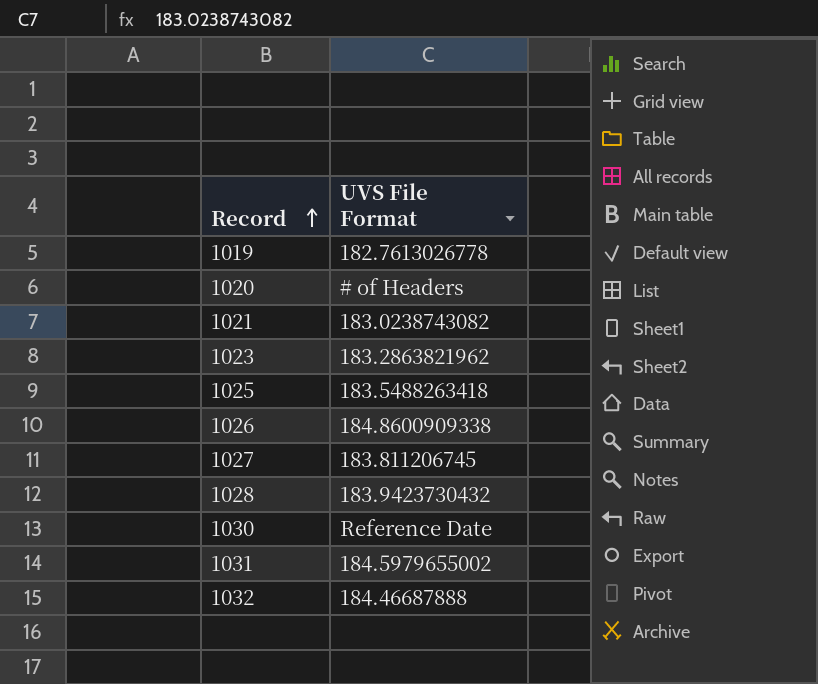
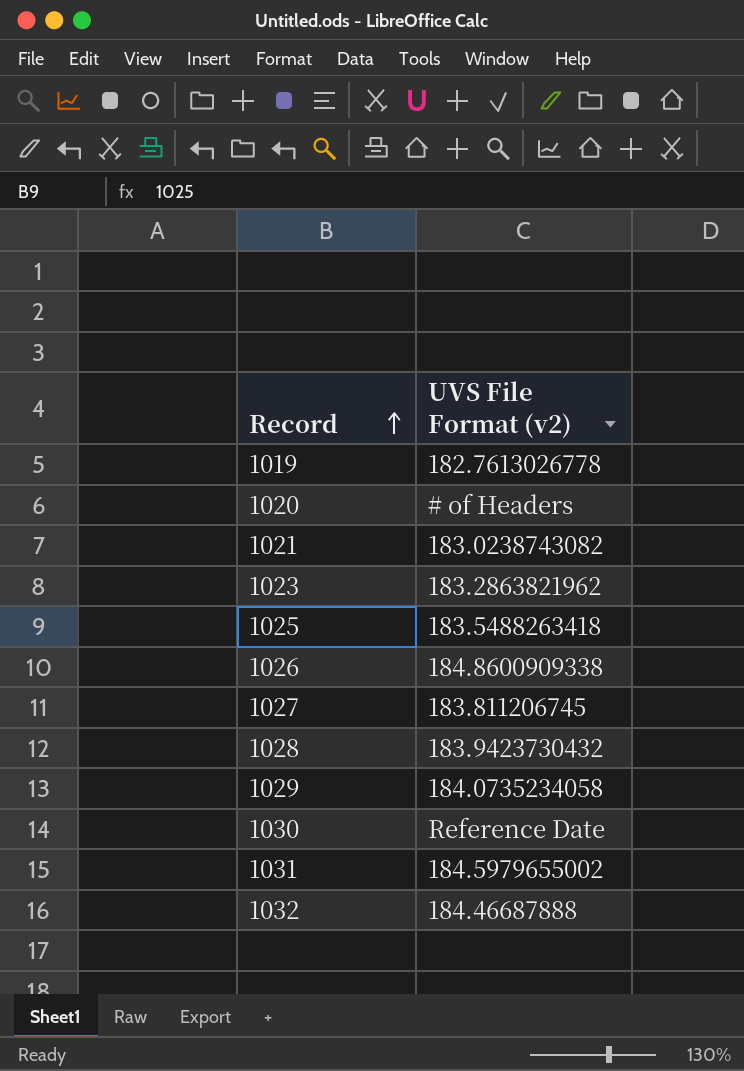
column name: UVS File Format -> UVS File Format (v2)
row 1029: none -> 184.0735234058

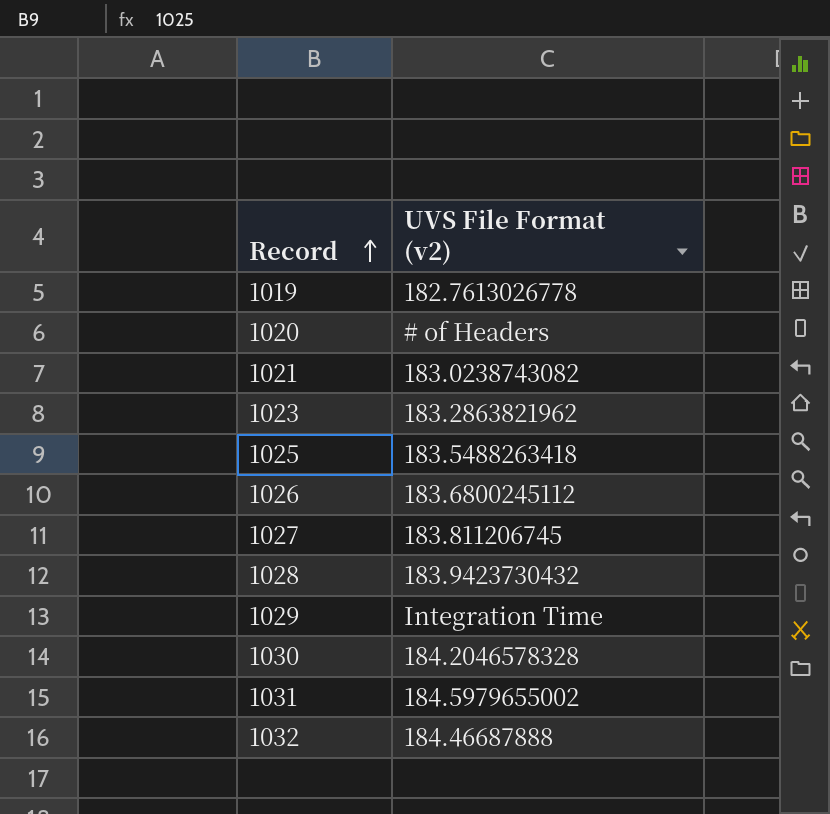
1026 | UVS File Format (v2): 184.8600909338 -> 183.6800245112
1029 | UVS File Format (v2): 184.0735234058 -> Integration Time
1030 | UVS File Format (v2): Reference Date -> 184.2046578328

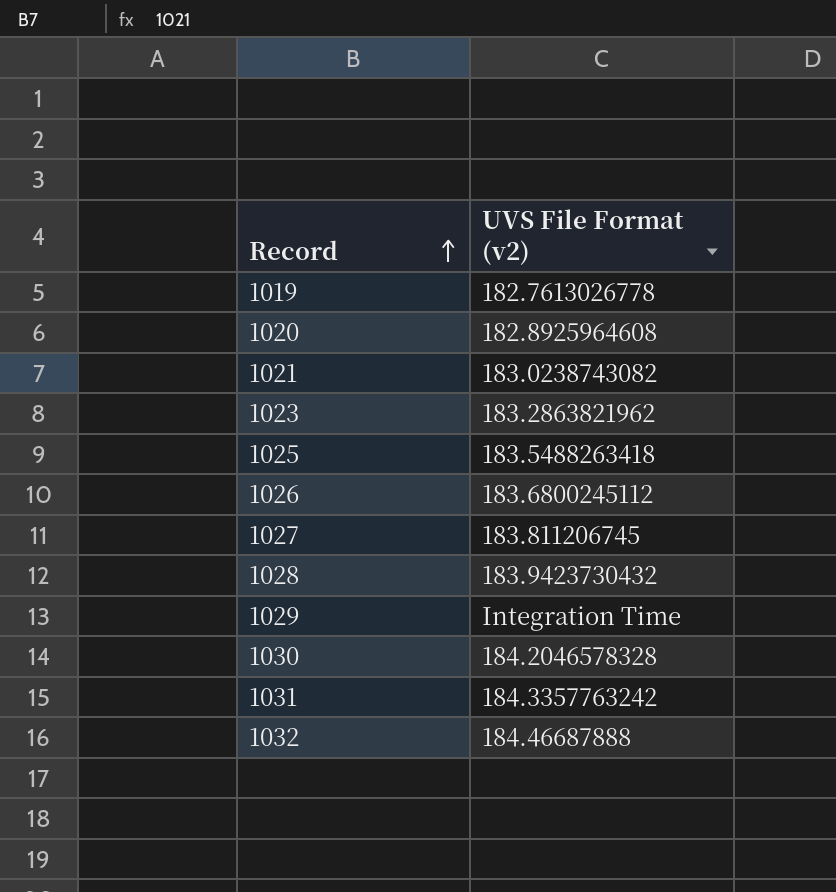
1020 | UVS File Format (v2): # of Headers -> 182.8925964608
1031 | UVS File Format (v2): 184.5979655002 -> 184.3357763242

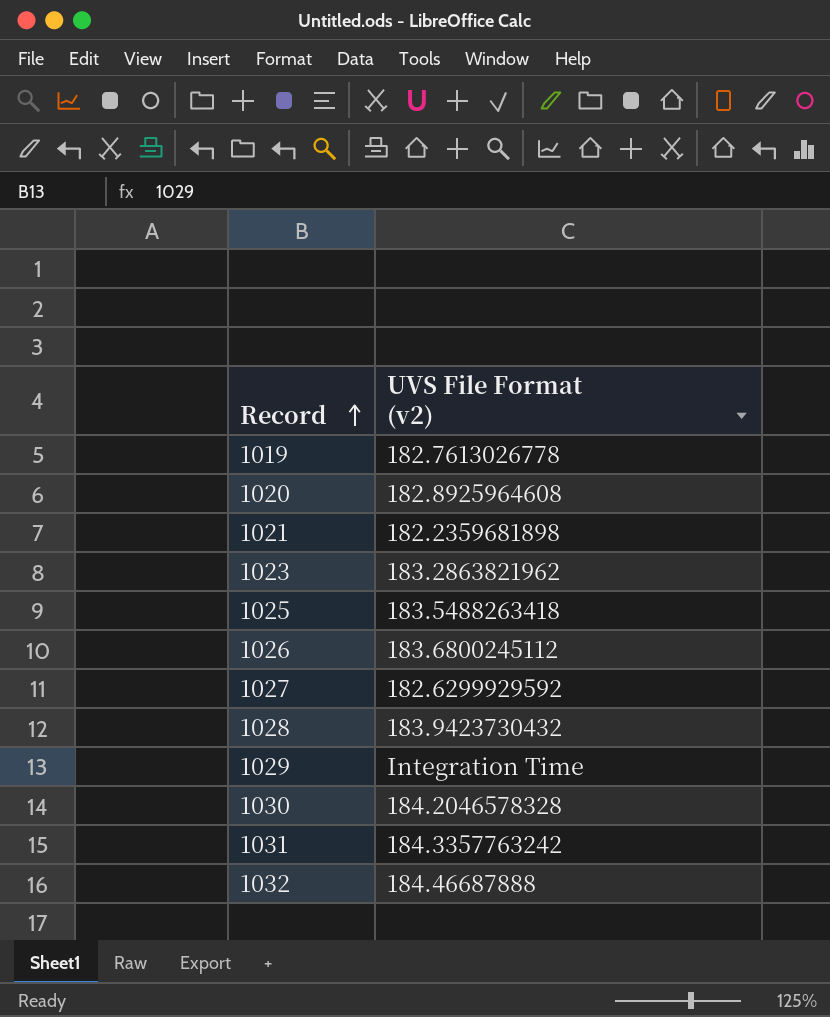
1021 | UVS File Format (v2): 183.0238743082 -> 182.2359681898
1027 | UVS File Format (v2): 183.811206745 -> 182.6299929592

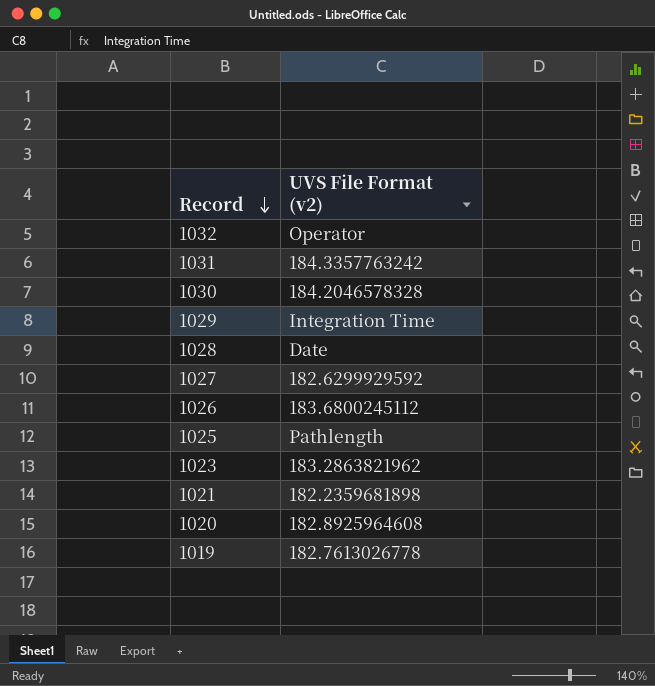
row order: Record ascending -> Record descending
1032 | UVS File Format (v2): 184.46687888 -> Operator
1028 | UVS File Format (v2): 183.9423730432 -> Date
1025 | UVS File Format (v2): 183.5488263418 -> Pathlength

